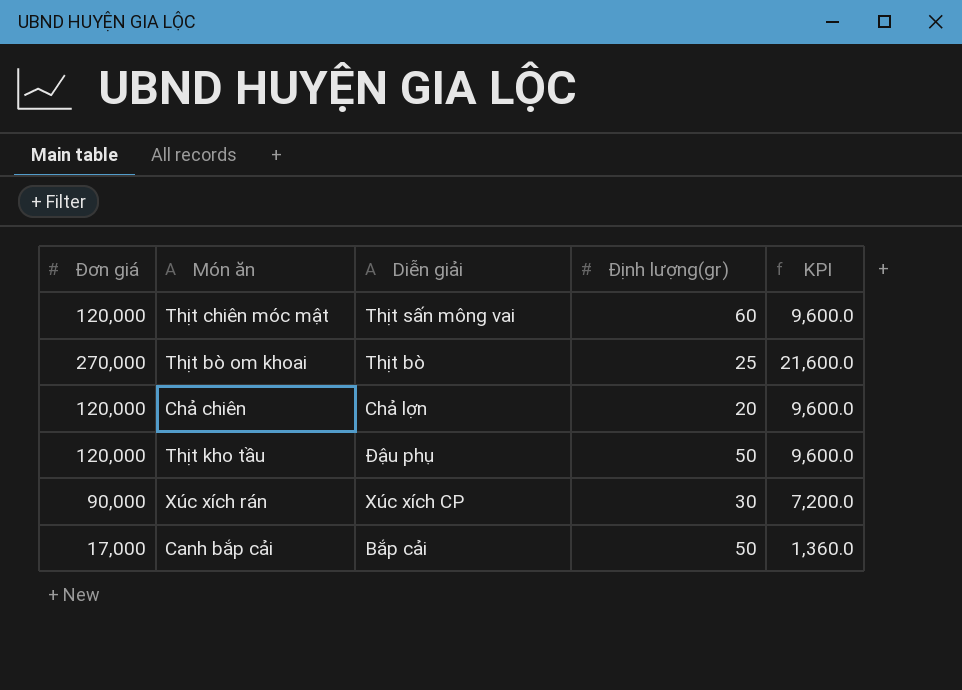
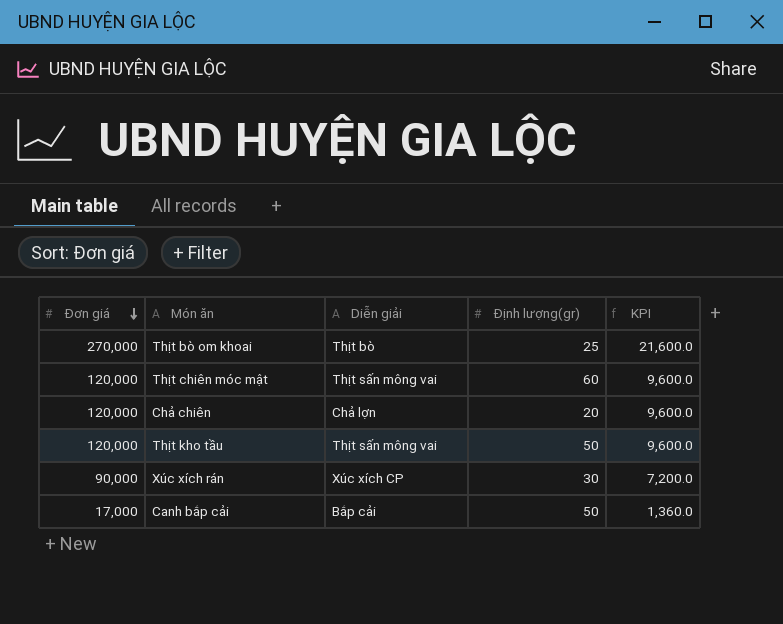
row order: none -> Đơn giá descending
Thịt kho tầu | Diễn giải: Đậu phụ -> Thịt sấn mông vai

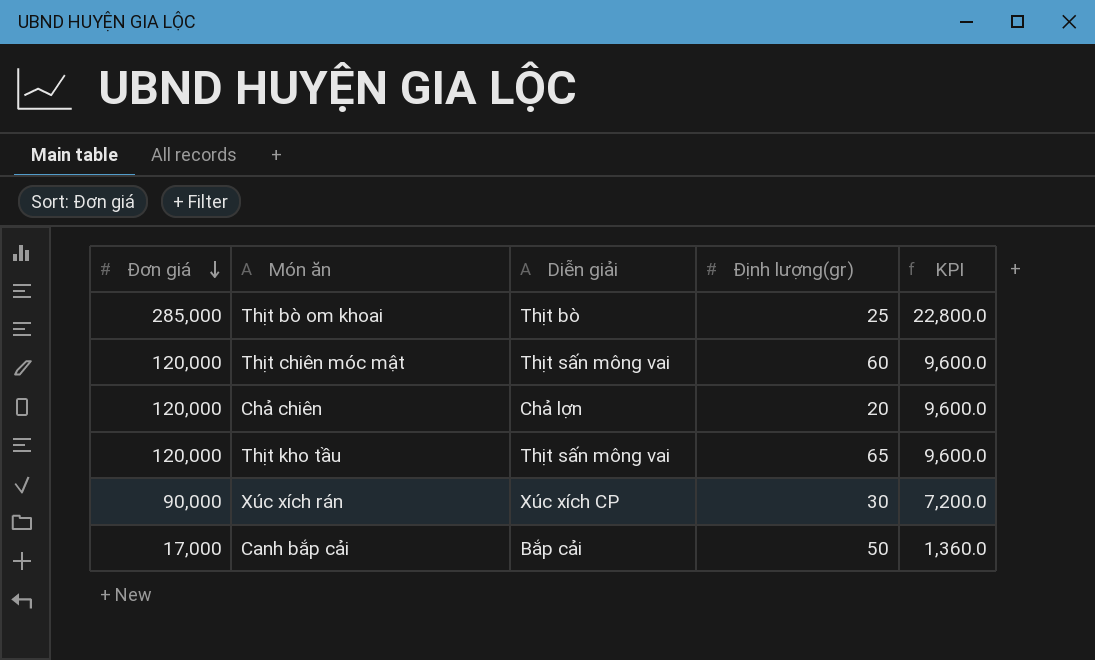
Thịt bò om khoai | Đơn giá: 270,000 -> 285,000
Thịt bò om khoai | KPI: 21,600.0 -> 22,800.0
Thịt kho tầu | Định lượng(gr): 50 -> 65

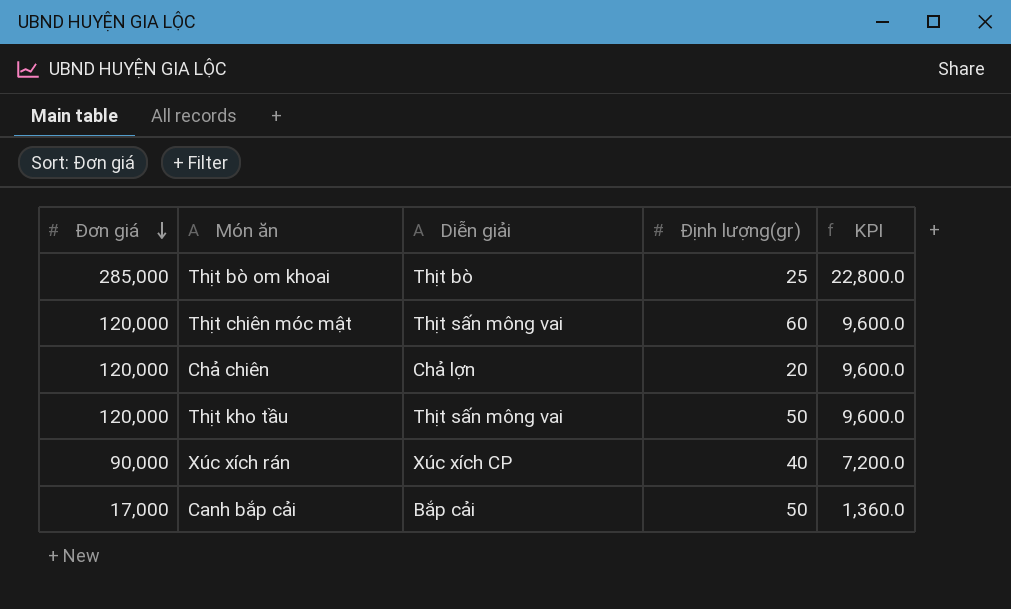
Thịt kho tầu | Định lượng(gr): 65 -> 50
Xúc xích rán | Định lượng(gr): 30 -> 40

